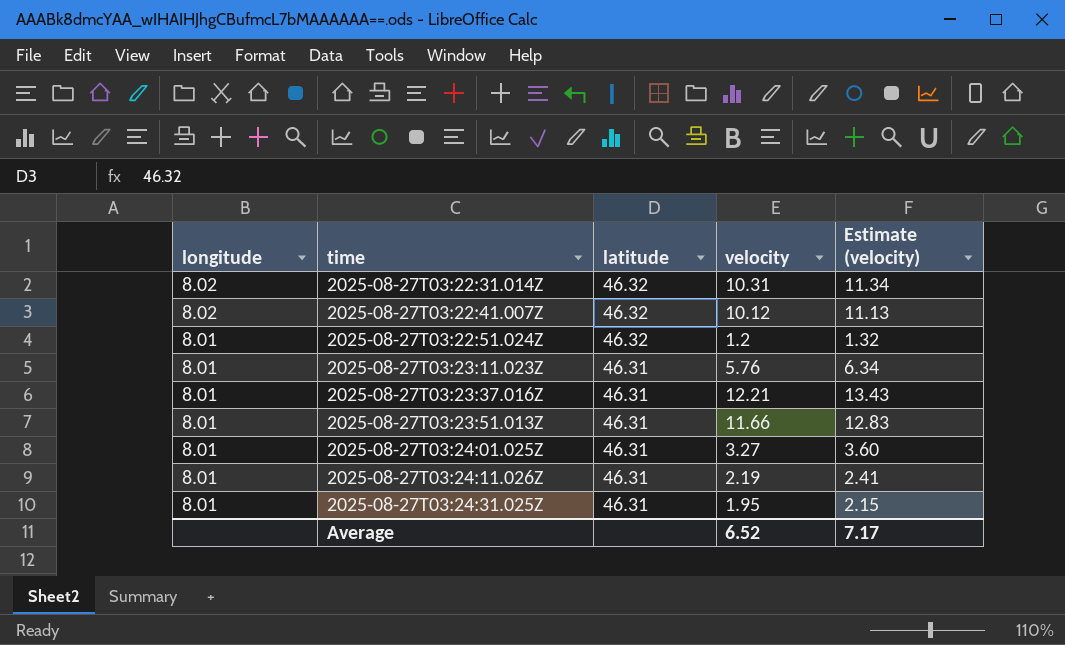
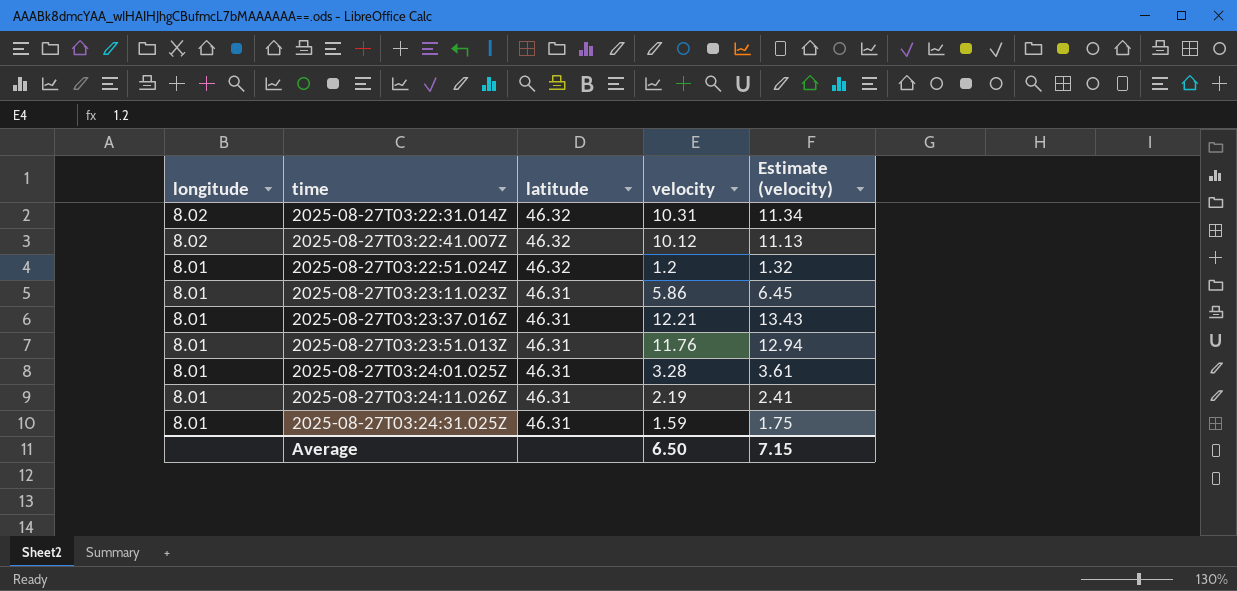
2025-08-27T03:23:11.023Z | velocity: 5.76 -> 5.86
2025-08-27T03:23:11.023Z | Estimate (velocity): 6.34 -> 6.45
2025-08-27T03:23:51.013Z | velocity: 11.66 -> 11.76
2025-08-27T03:23:51.013Z | Estimate (velocity): 12.83 -> 12.94
2025-08-27T03:24:01.025Z | velocity: 3.27 -> 3.28
2025-08-27T03:24:01.025Z | Estimate (velocity): 3.60 -> 3.61
2025-08-27T03:24:31.025Z | velocity: 1.95 -> 1.59
2025-08-27T03:24:31.025Z | Estimate (velocity): 2.15 -> 1.75
Average | velocity: 6.52 -> 6.50
Average | Estimate (velocity): 7.17 -> 7.15

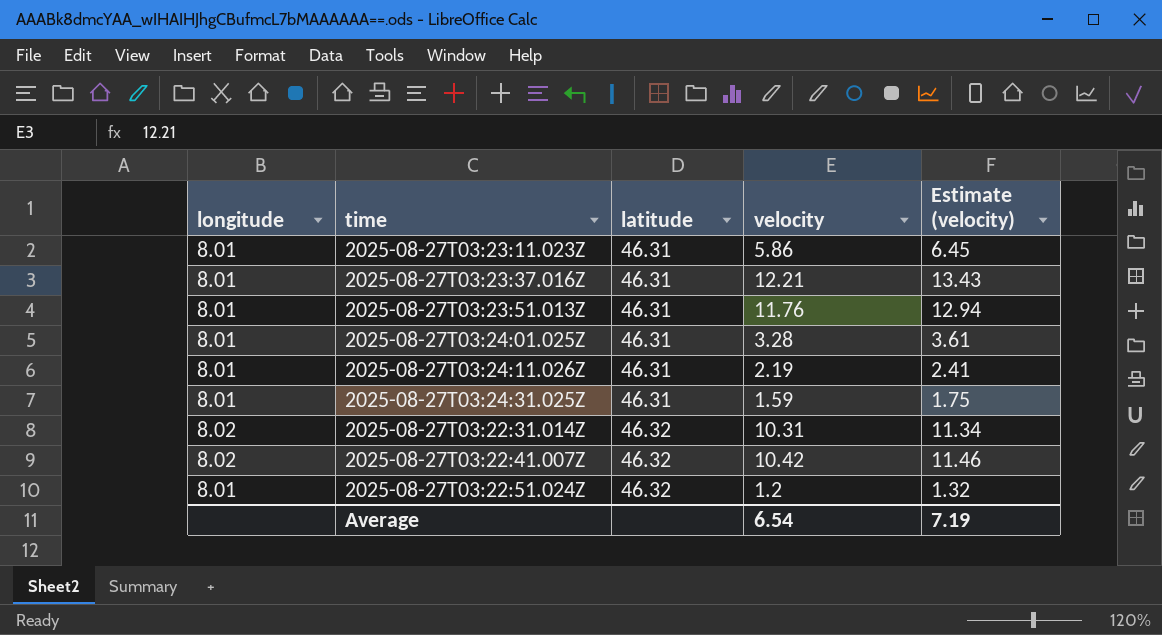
row order: longitude descending -> latitude ascending
2025-08-27T03:22:41.007Z | velocity: 10.12 -> 10.42
2025-08-27T03:22:41.007Z | Estimate (velocity): 11.13 -> 11.46
Average | velocity: 6.50 -> 6.54
Average | Estimate (velocity): 7.15 -> 7.19

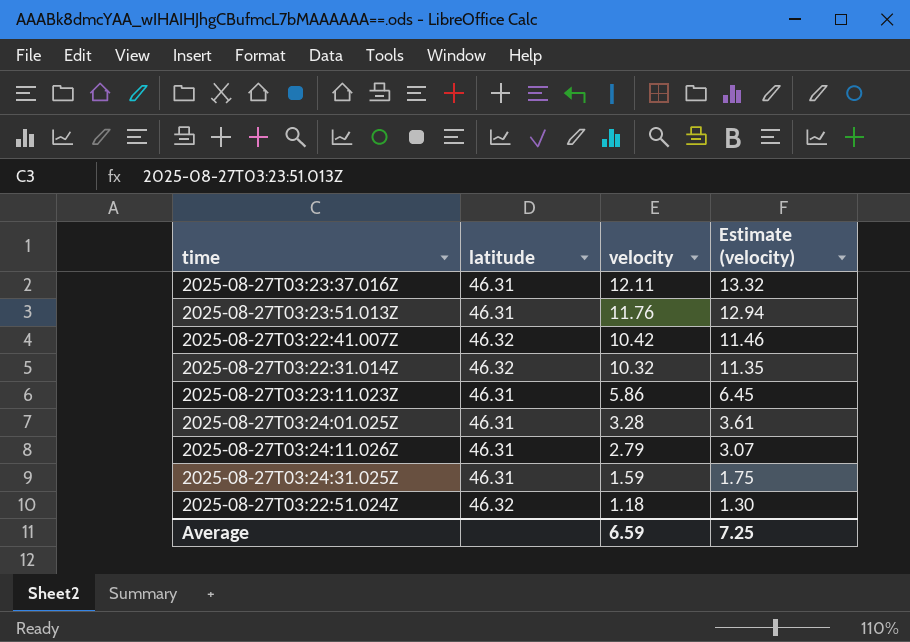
row order: latitude ascending -> velocity descending
column longitude | position: 1 -> none
2025-08-27T03:23:37.016Z | velocity: 12.21 -> 12.11
2025-08-27T03:23:37.016Z | Estimate (velocity): 13.43 -> 13.32
2025-08-27T03:22:31.014Z | velocity: 10.31 -> 10.32
2025-08-27T03:22:31.014Z | Estimate (velocity): 11.34 -> 11.35
2025-08-27T03:24:11.026Z | velocity: 2.19 -> 2.79
2025-08-27T03:24:11.026Z | Estimate (velocity): 2.41 -> 3.07
2025-08-27T03:22:51.024Z | velocity: 1.2 -> 1.18
2025-08-27T03:22:51.024Z | Estimate (velocity): 1.32 -> 1.30
Average | velocity: 6.54 -> 6.59
Average | Estimate (velocity): 7.19 -> 7.25

